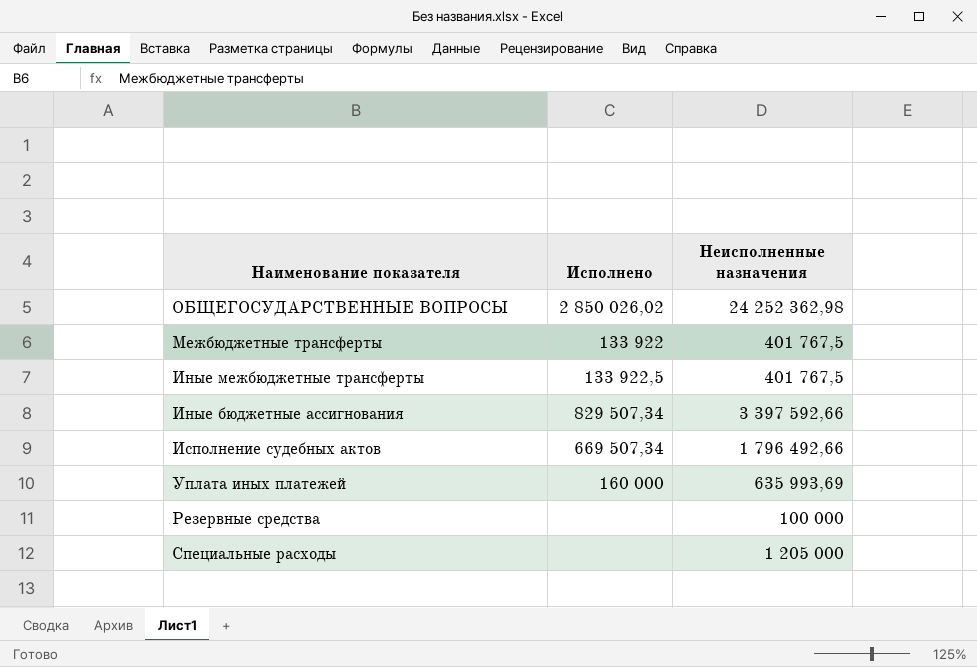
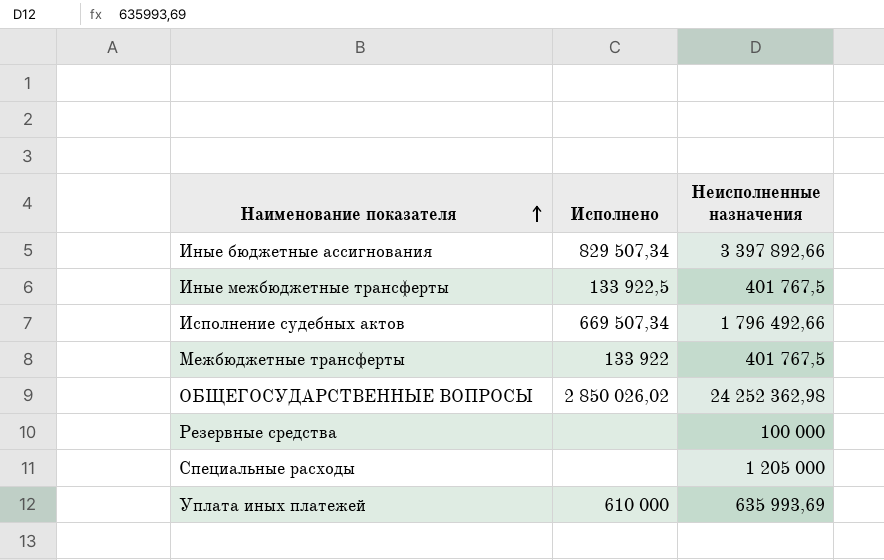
row order: none -> Наименование показателя ascending
Иные бюджетные ассигнования | Неисполненные назначения: 3 397 592,66 -> 3 397 892,66
Уплата иных платежей | Исполнено: 160 000 -> 610 000

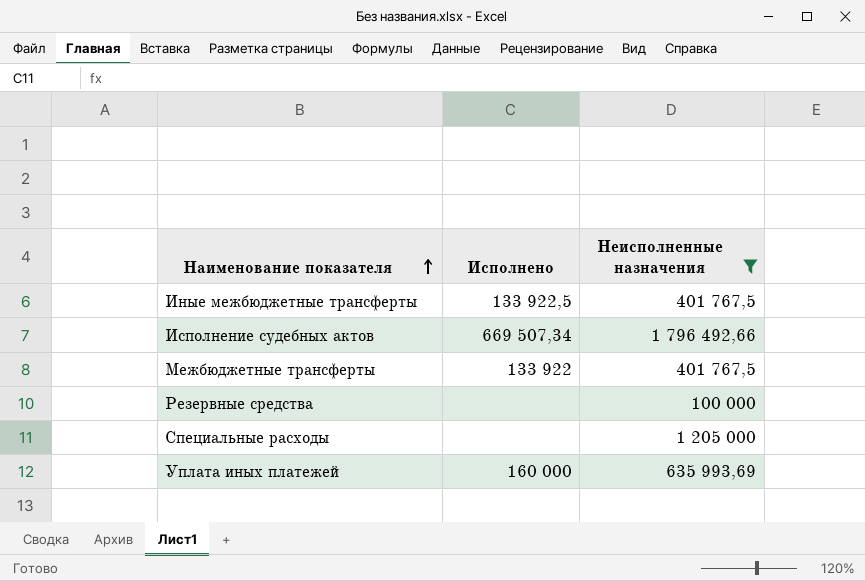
filter: none -> Неисполненные назначения <= 1 796 492,66
Уплата иных платежей | Исполнено: 610 000 -> 160 000

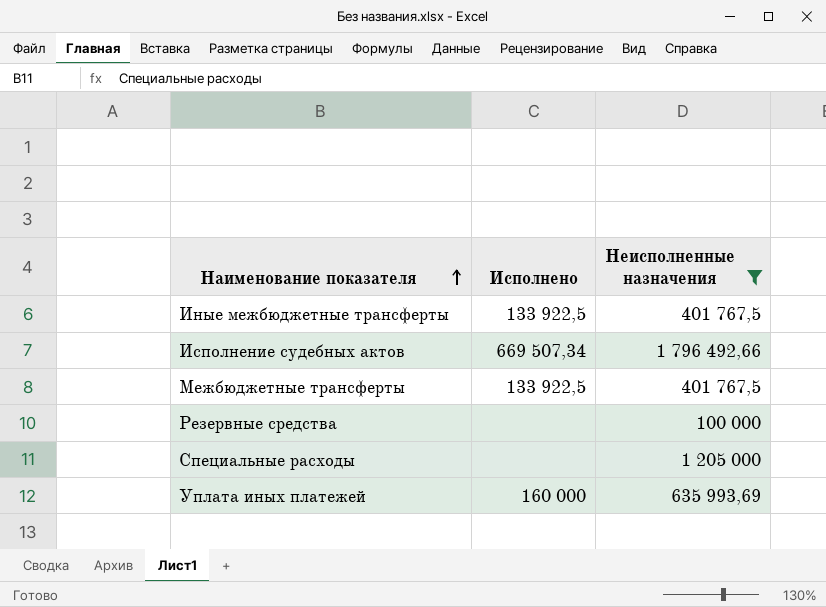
Межбюджетные трансферты | Исполнено: 133 922 -> 133 922,5

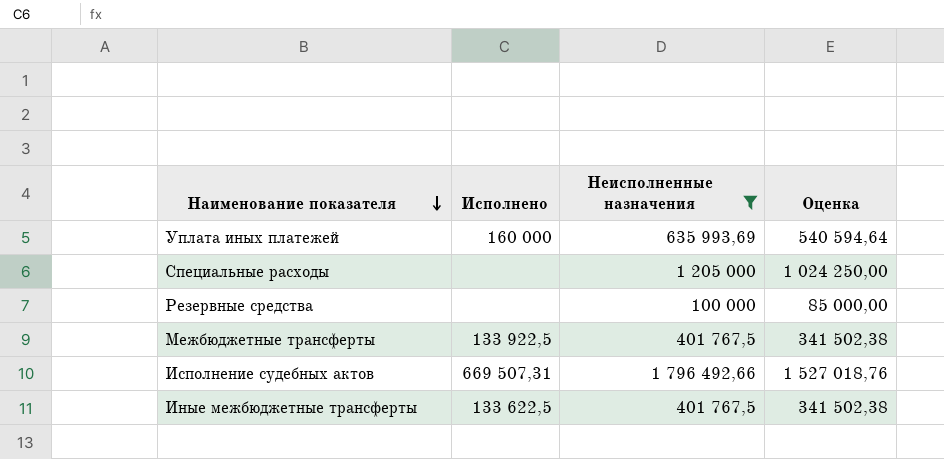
row order: Наименование показателя ascending -> Наименование показателя descending
column Оценка | formula: none -> [Неисполненные назначения] * 0,85
Исполнение судебных актов | Исполнено: 669 507,34 -> 669 507,31
Иные межбюджетные трансферты | Исполнено: 133 922,5 -> 133 622,5

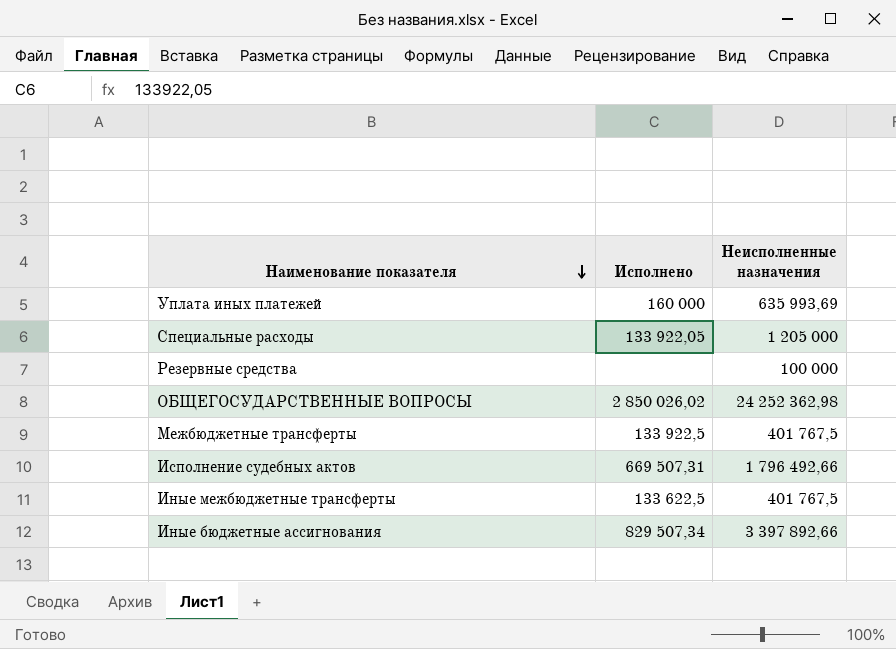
filter: Неисполненные назначения <= 1 796 492,66 -> none
column Оценка | formula: [Неисполненные назначения] * 0,85 -> none
Специальные расходы | Исполнено: none -> 133 922,05

